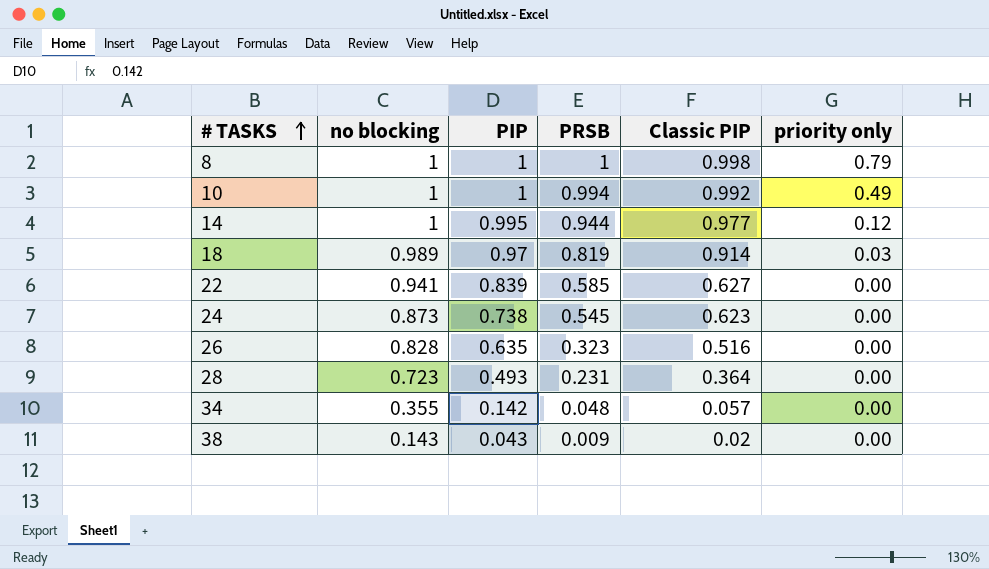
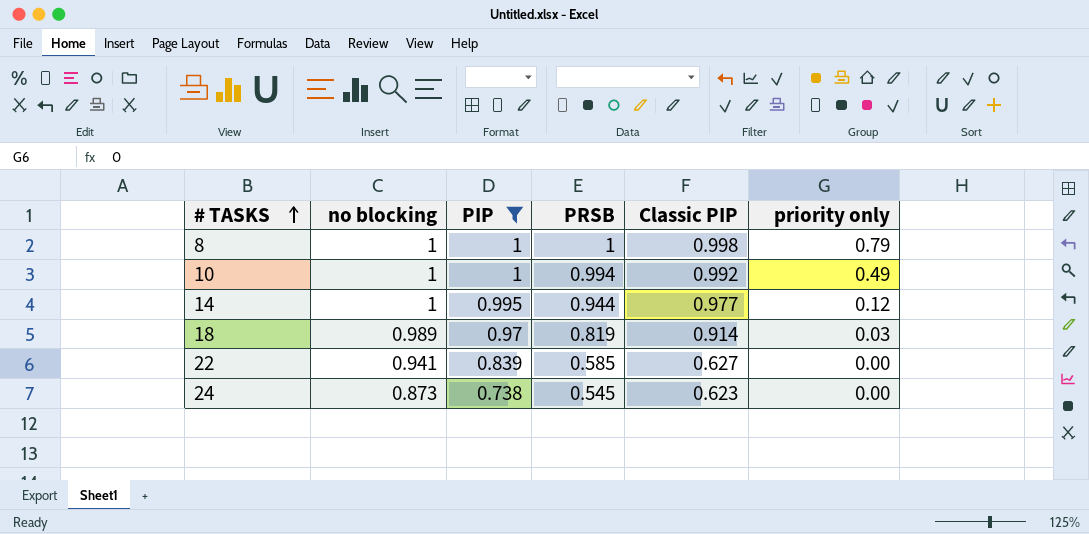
filter: none -> PIP >= 0.738

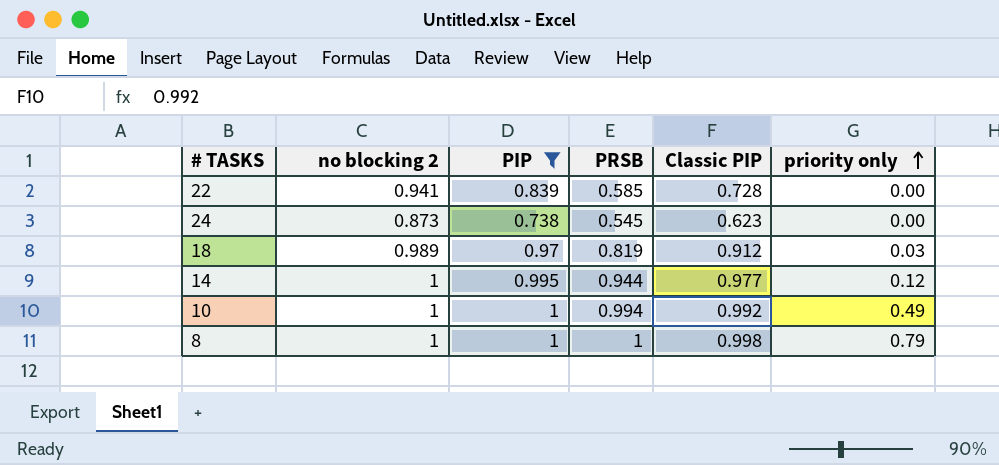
row order: # TASKS ascending -> priority only ascending
column name: no blocking -> no blocking 2
22 | Classic PIP: 0.627 -> 0.728
18 | Classic PIP: 0.914 -> 0.912

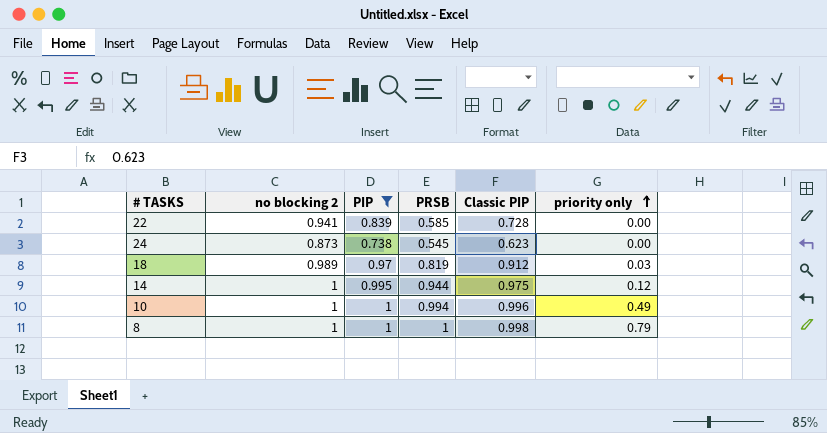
14 | Classic PIP: 0.977 -> 0.975
10 | Classic PIP: 0.992 -> 0.996

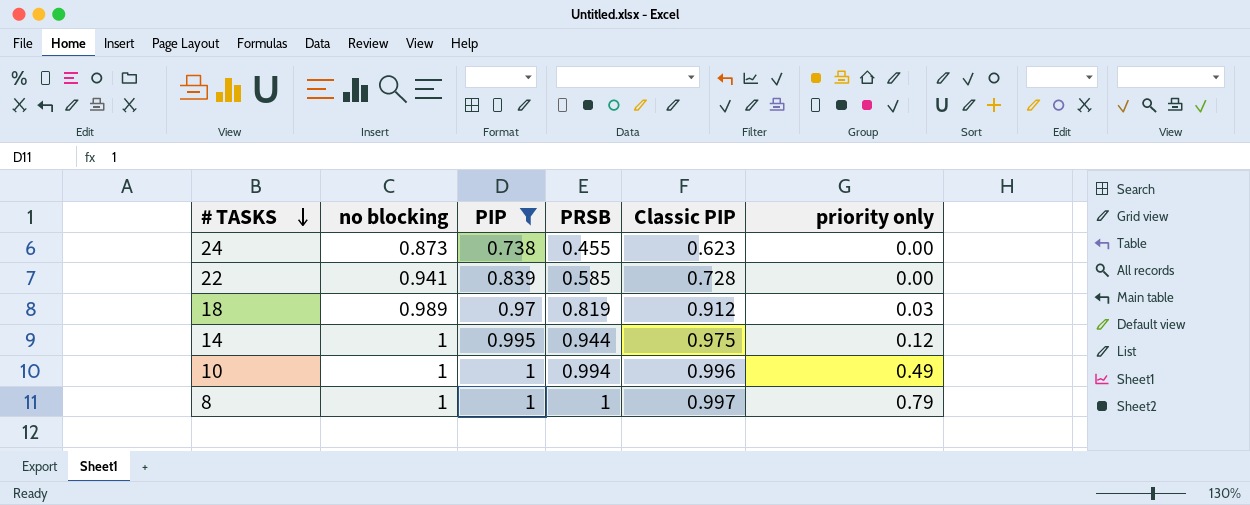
row order: priority only ascending -> # TASKS descending
column name: no blocking 2 -> no blocking
24 | PRSB: 0.545 -> 0.455
8 | Classic PIP: 0.998 -> 0.997

